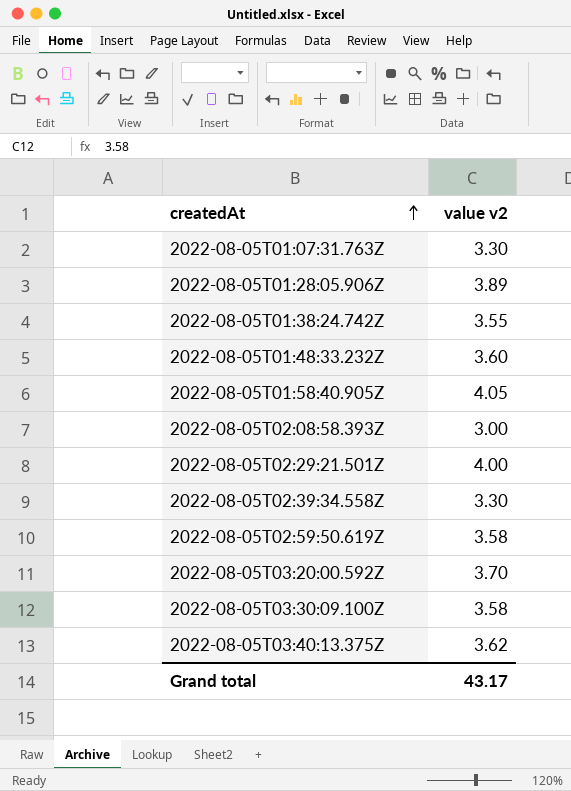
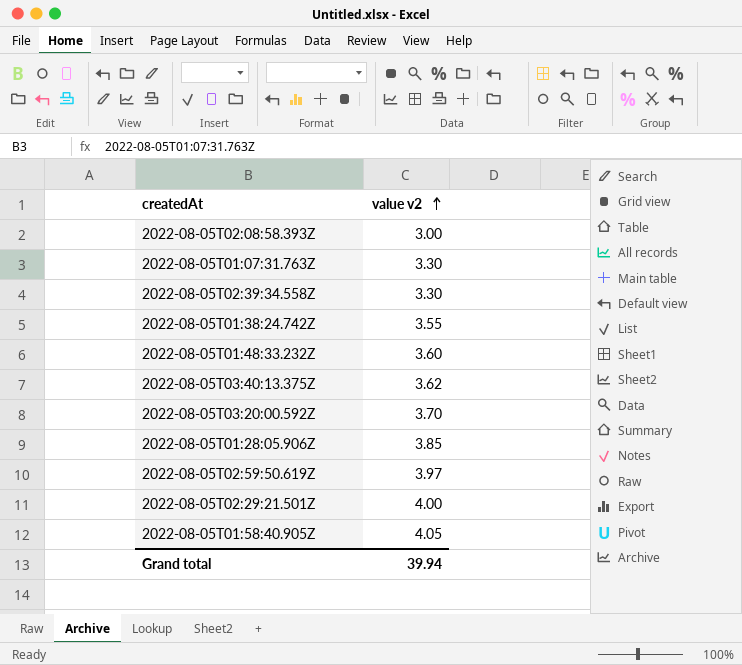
row order: createdAt ascending -> value v2 ascending
row 2022-08-05T03:30:09.100Z: 3.58 -> none
2022-08-05T01:28:05.906Z | value v2: 3.89 -> 3.85
2022-08-05T02:59:50.619Z | value v2: 3.58 -> 3.97
Grand total | value v2: 43.17 -> 39.94

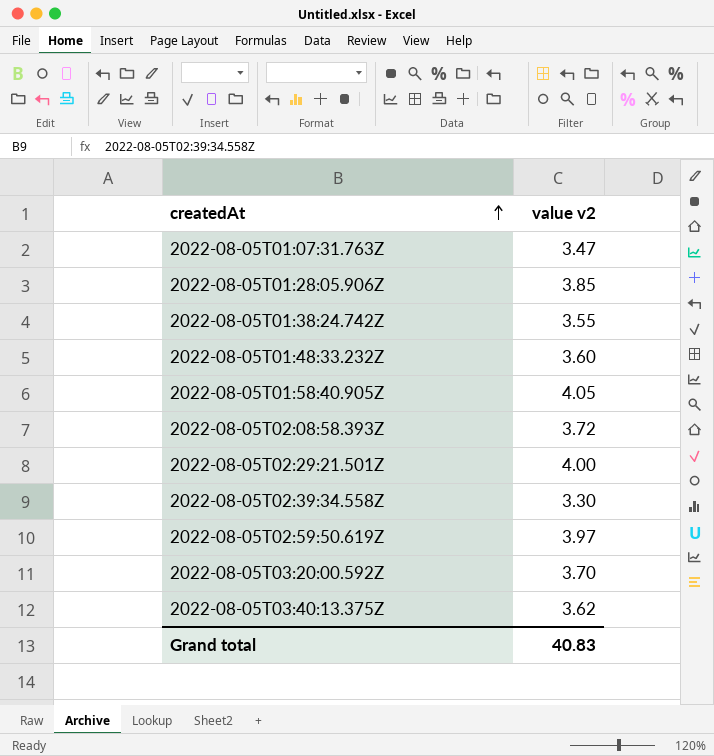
row order: value v2 ascending -> createdAt ascending
2022-08-05T01:07:31.763Z | value v2: 3.30 -> 3.47
2022-08-05T02:08:58.393Z | value v2: 3.00 -> 3.72
Grand total | value v2: 39.94 -> 40.83

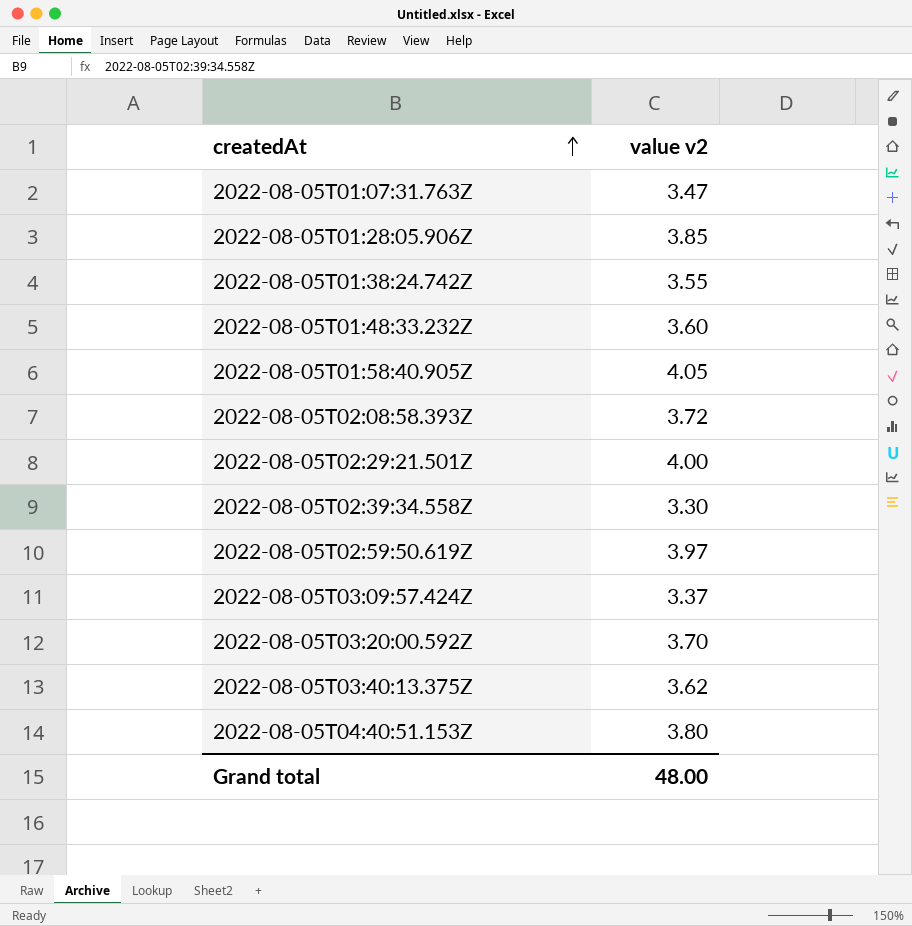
row 2022-08-05T03:09:57.424Z: none -> 3.37
row 2022-08-05T04:40:51.153Z: none -> 3.80
Grand total | value v2: 40.83 -> 48.00

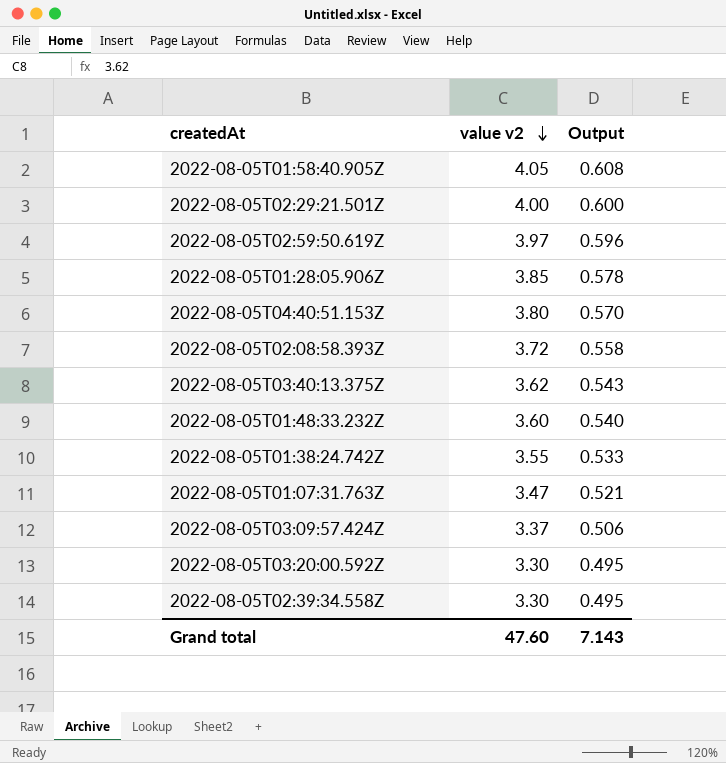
row order: createdAt ascending -> value v2 descending
column Output | formula: none -> [value v2] * 0.15
2022-08-05T03:20:00.592Z | value v2: 3.70 -> 3.30
Grand total | value v2: 48.00 -> 47.60

